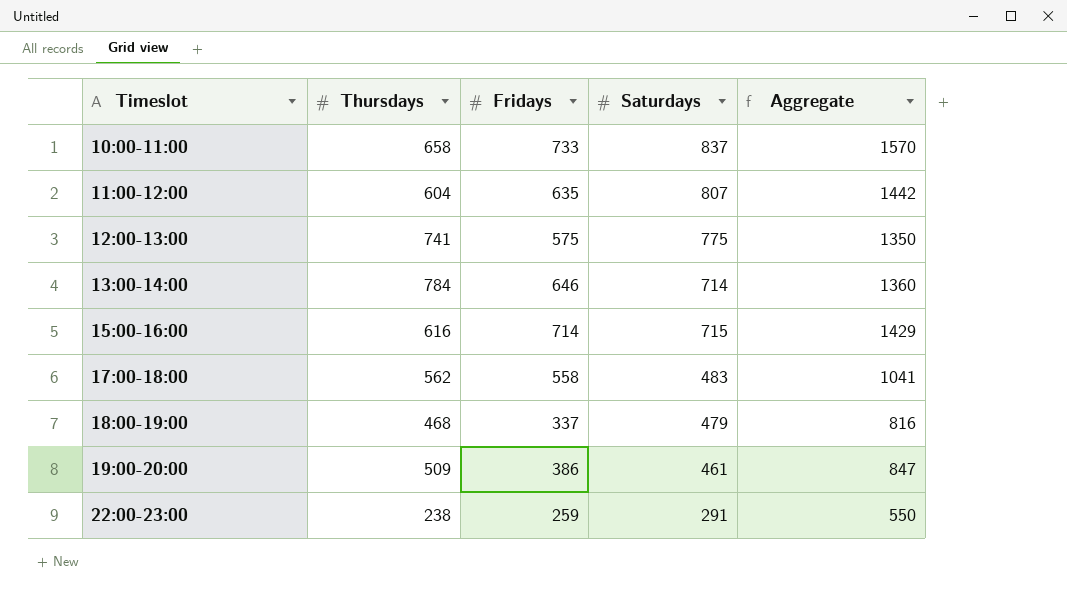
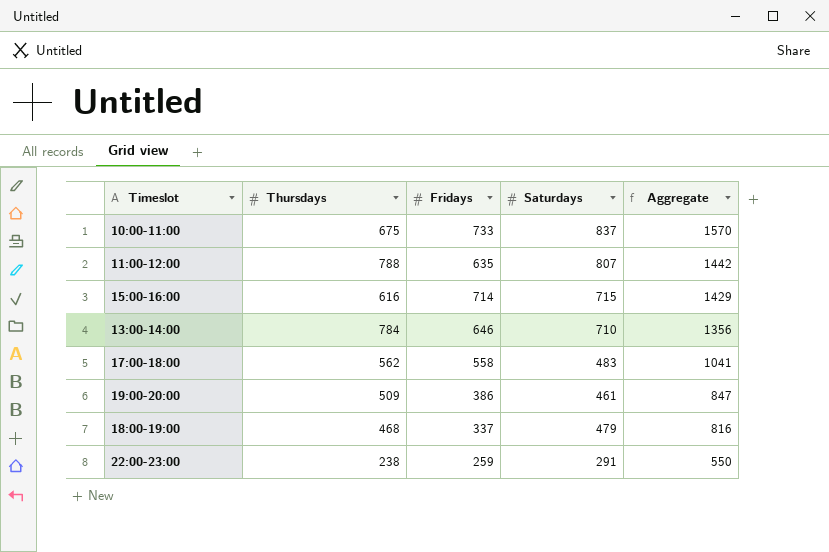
row order: Timeslot ascending -> Aggregate descending
row 12:00-13:00: 741 | 575 | 775 | 1350 -> none
10:00-11:00 | Thursdays: 658 -> 675
11:00-12:00 | Thursdays: 604 -> 788
13:00-14:00 | Saturdays: 714 -> 710
13:00-14:00 | Aggregate: 1360 -> 1356

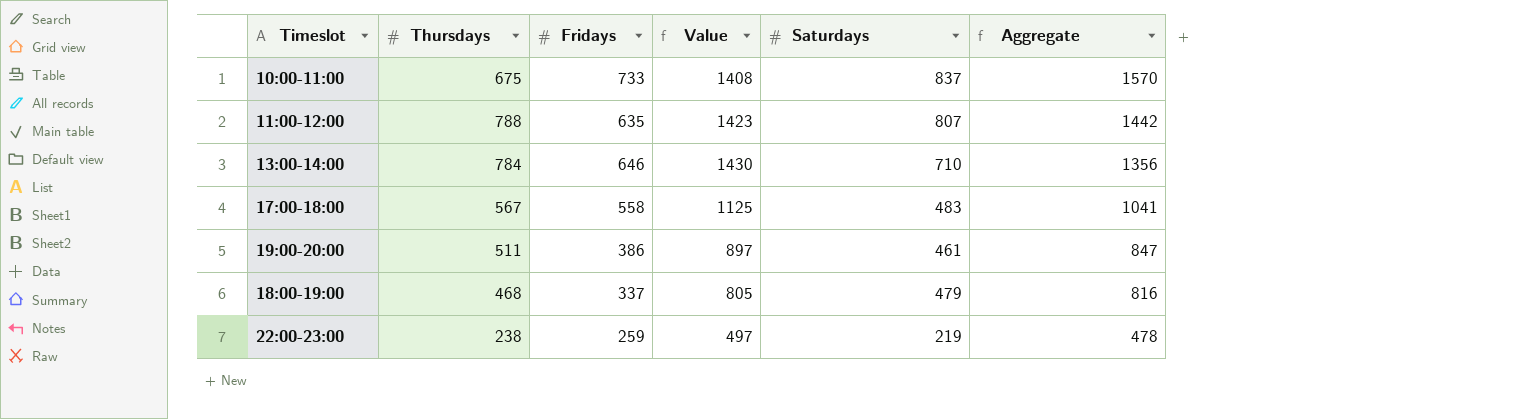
column Value | formula: none -> [Thursdays] + [Fridays]
row 15:00-16:00: 616 | 714 | 715 | 1429 -> none
17:00-18:00 | Thursdays: 562 -> 567
19:00-20:00 | Thursdays: 509 -> 511
22:00-23:00 | Saturdays: 291 -> 219
22:00-23:00 | Aggregate: 550 -> 478

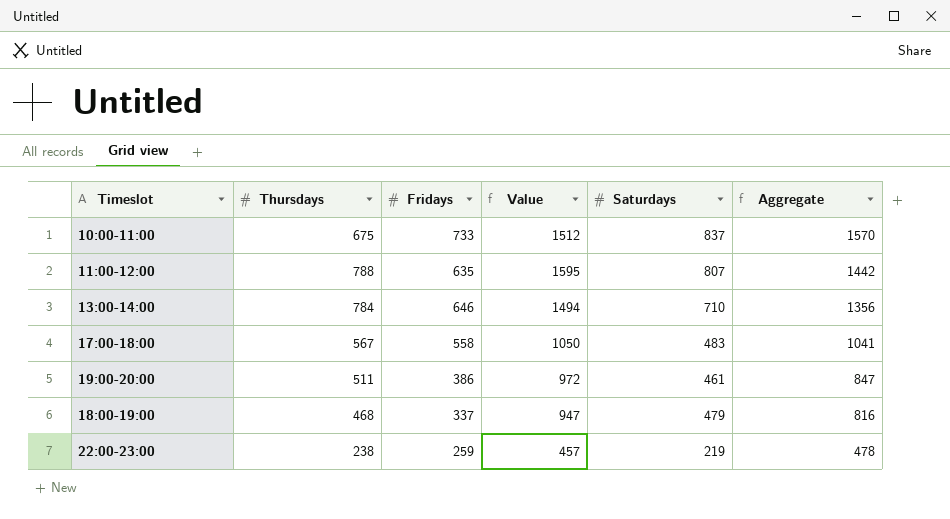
column Value | formula: [Thursdays] + [Fridays] -> [Thursdays] + [Saturdays]

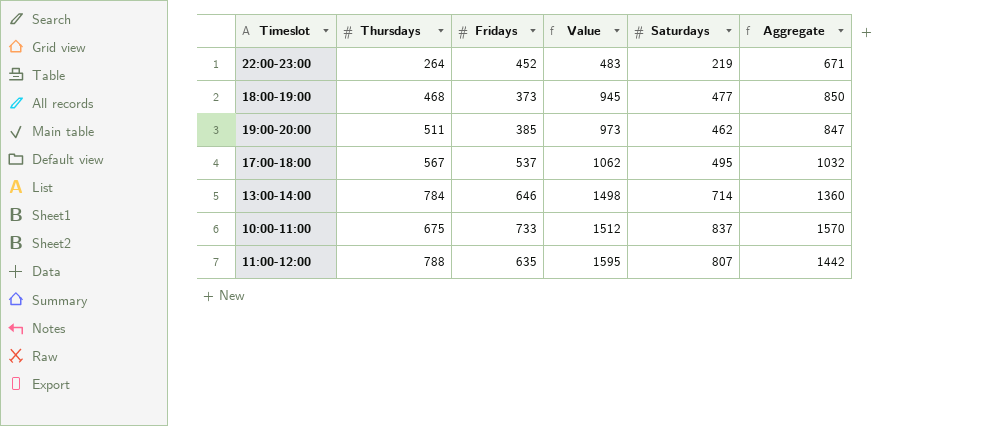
row order: Aggregate descending -> Value ascending
22:00-23:00 | Thursdays: 238 -> 264
22:00-23:00 | Fridays: 259 -> 452
22:00-23:00 | Value: 457 -> 483
22:00-23:00 | Aggregate: 478 -> 671
18:00-19:00 | Fridays: 337 -> 373
18:00-19:00 | Value: 947 -> 945
18:00-19:00 | Saturdays: 479 -> 477
18:00-19:00 | Aggregate: 816 -> 850
19:00-20:00 | Fridays: 386 -> 385
19:00-20:00 | Value: 972 -> 973
19:00-20:00 | Saturdays: 461 -> 462
17:00-18:00 | Fridays: 558 -> 537
17:00-18:00 | Value: 1050 -> 1062
17:00-18:00 | Saturdays: 483 -> 495
17:00-18:00 | Aggregate: 1041 -> 1032
13:00-14:00 | Value: 1494 -> 1498
13:00-14:00 | Saturdays: 710 -> 714
13:00-14:00 | Aggregate: 1356 -> 1360

